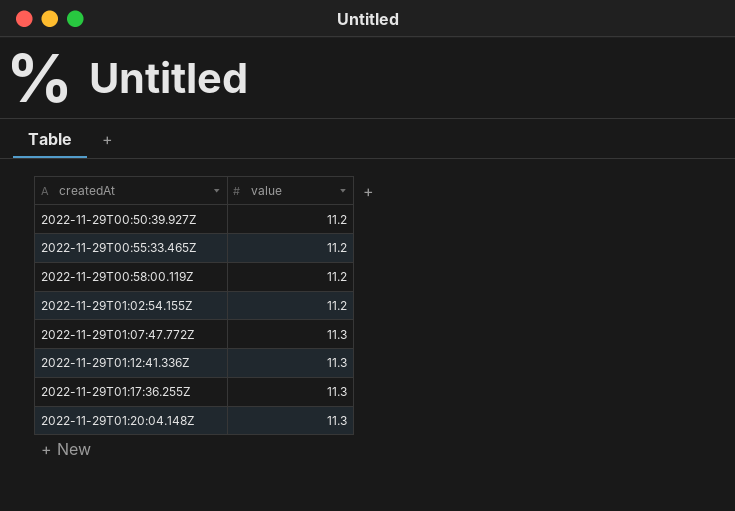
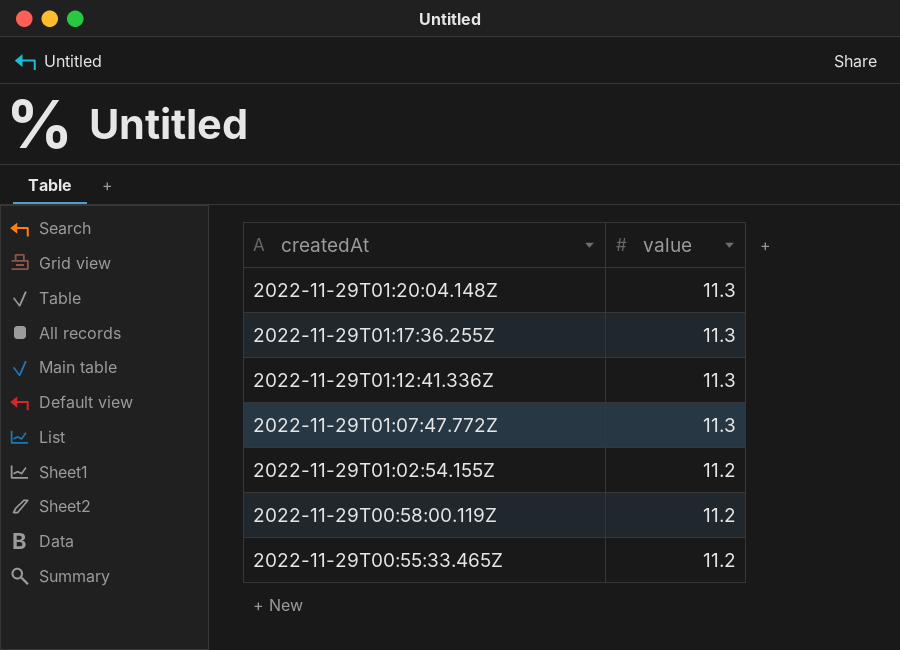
row order: createdAt ascending -> createdAt descending
row 2022-11-29T00:50:39.927Z: 11.2 -> none

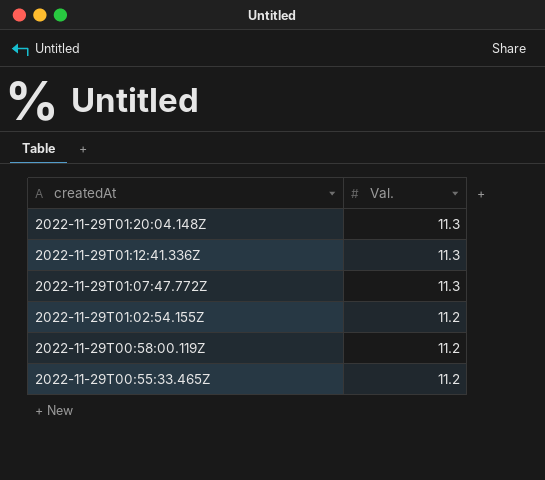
column name: value -> Val.
row 2022-11-29T01:17:36.255Z: 11.3 -> none

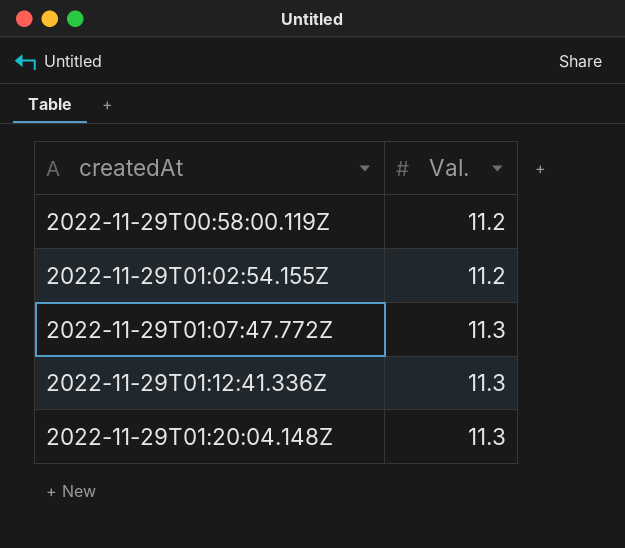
row order: createdAt descending -> createdAt ascending
row 2022-11-29T00:55:33.465Z: 11.2 -> none

